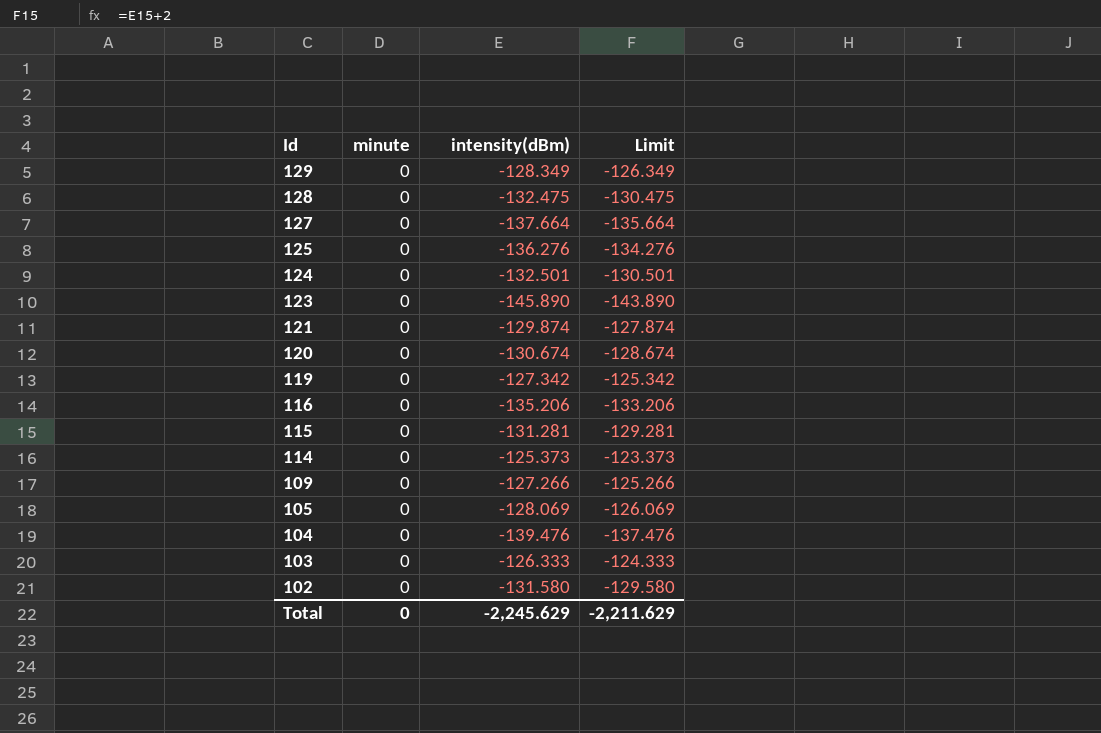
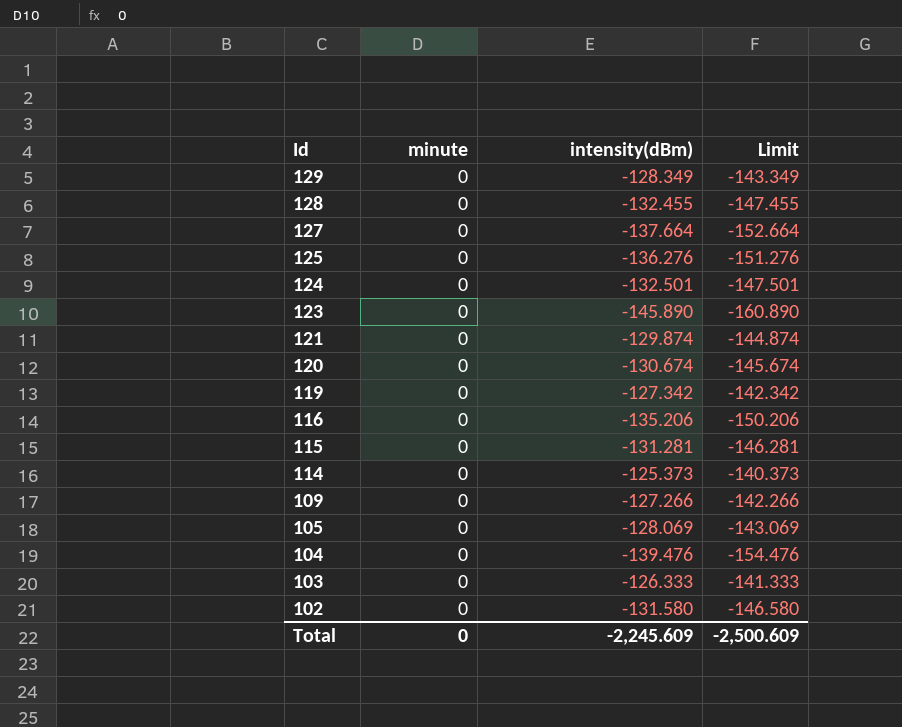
column Limit | formula: [intensity(dBm)] + 2 -> [intensity(dBm)] - 15
128 | intensity(dBm): -132.475 -> -132.455
Total | intensity(dBm): -2,245.629 -> -2,245.609
Total | Limit: -2,211.629 -> -2,500.609

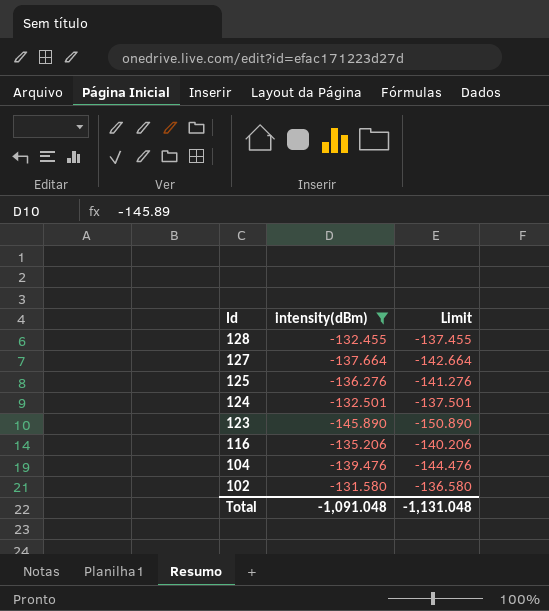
filter: none -> intensity(dBm) <= -131.580
column minute | position: 2 -> none
column Limit | formula: [intensity(dBm)] - 15 -> [intensity(dBm)] - 5
Total | intensity(dBm): -2,245.609 -> -1,091.048
Total | Limit: -2,500.609 -> -1,131.048

